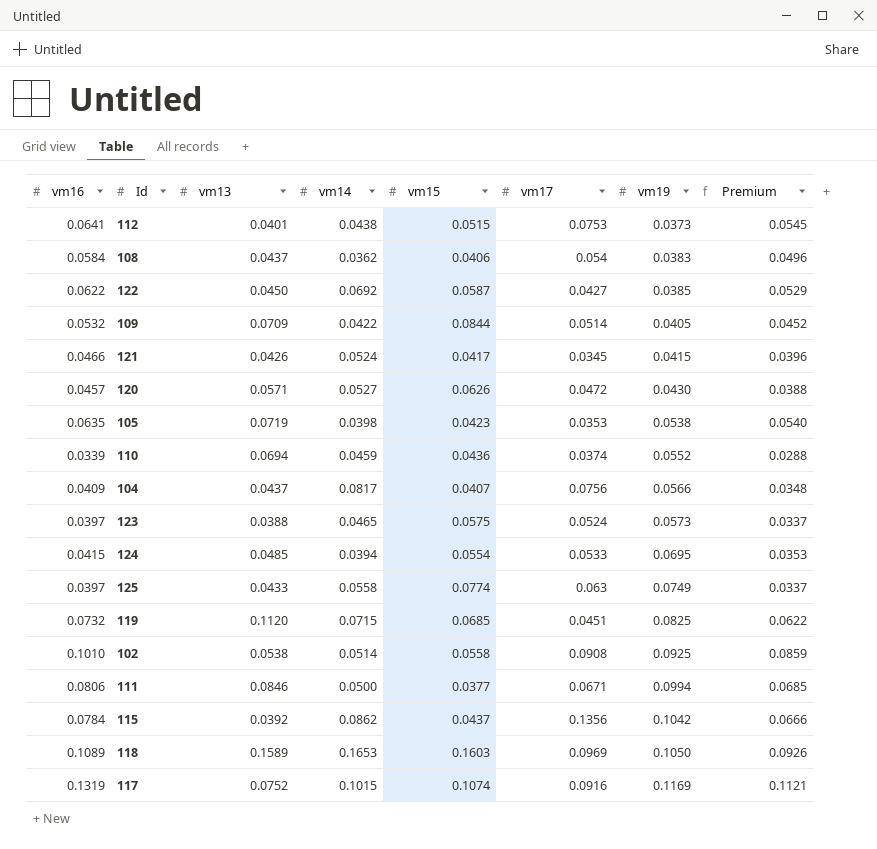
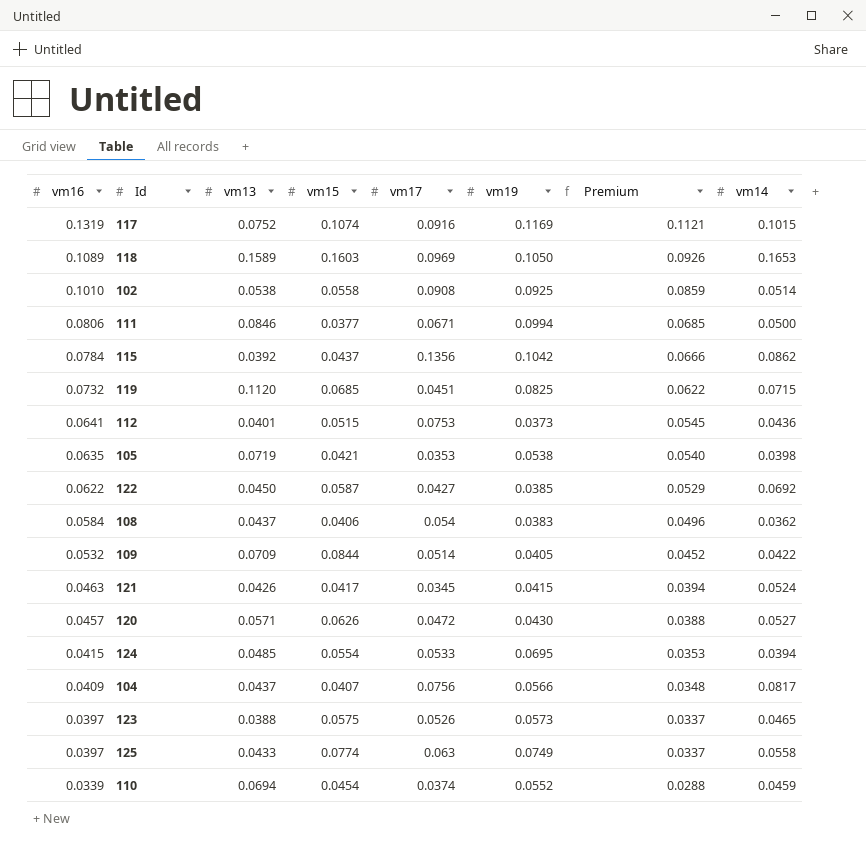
row order: vm19 ascending -> vm16 descending
column vm14 | position: 4 -> 8
112 | vm14: 0.0438 -> 0.0436
105 | vm15: 0.0423 -> 0.0421
121 | vm16: 0.0466 -> 0.0463
121 | Premium: 0.0396 -> 0.0394
123 | vm17: 0.0524 -> 0.0526
110 | vm15: 0.0436 -> 0.0454

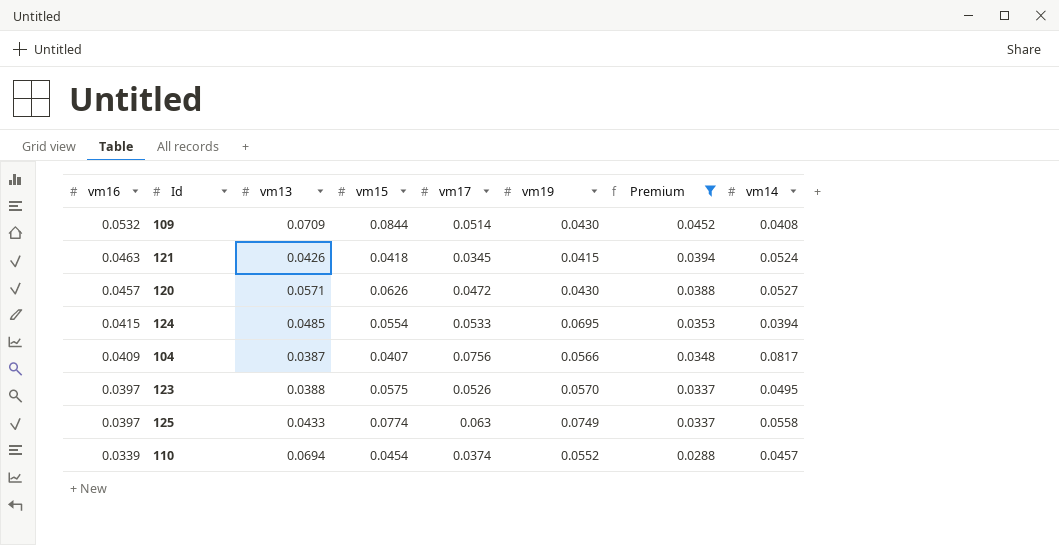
filter: none -> Premium <= 0.0452
109 | vm19: 0.0405 -> 0.0430
109 | vm14: 0.0422 -> 0.0408
121 | vm15: 0.0417 -> 0.0418
104 | vm13: 0.0437 -> 0.0387
123 | vm19: 0.0573 -> 0.0570
123 | vm14: 0.0465 -> 0.0495
110 | vm14: 0.0459 -> 0.0457

